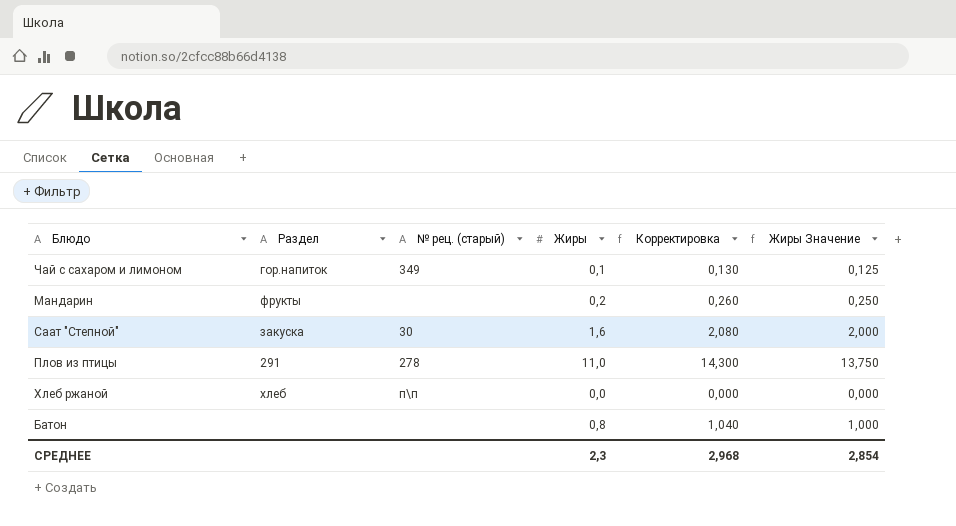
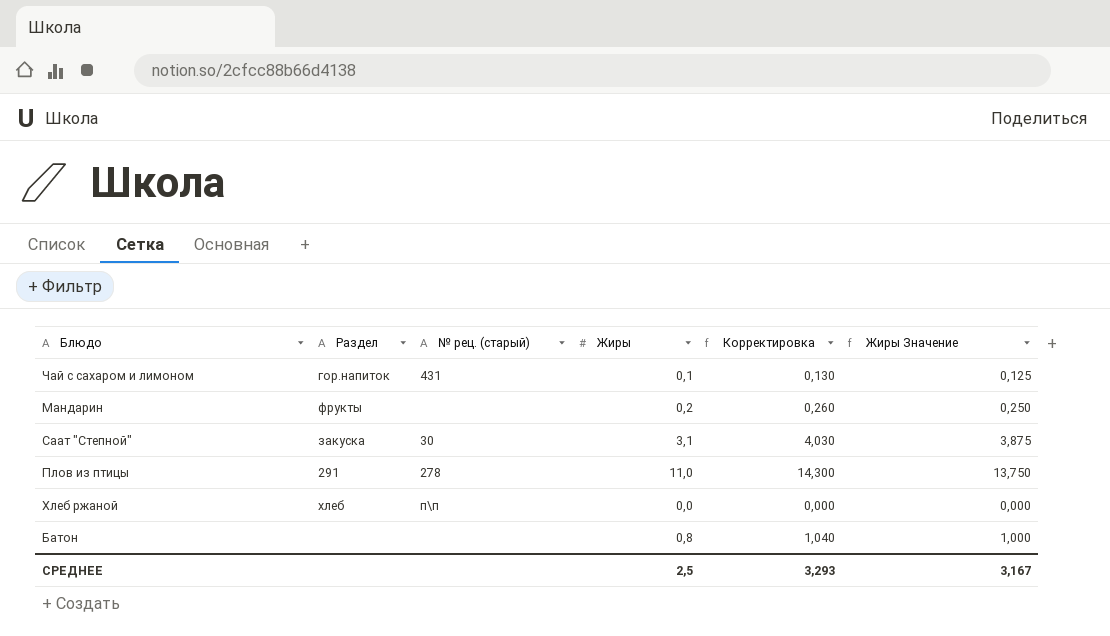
Чай с сахаром и лимоном | № рец. (старый): 349 -> 431
Саат "Степной" | Жиры: 1,6 -> 3,1
Саат "Степной" | Корректировка: 2,080 -> 4,030
Саат "Степной" | Жиры Значение: 2,000 -> 3,875
СРЕДНЕЕ | Жиры: 2,3 -> 2,5
СРЕДНЕЕ | Корректировка: 2,968 -> 3,293
СРЕДНЕЕ | Жиры Значение: 2,854 -> 3,167

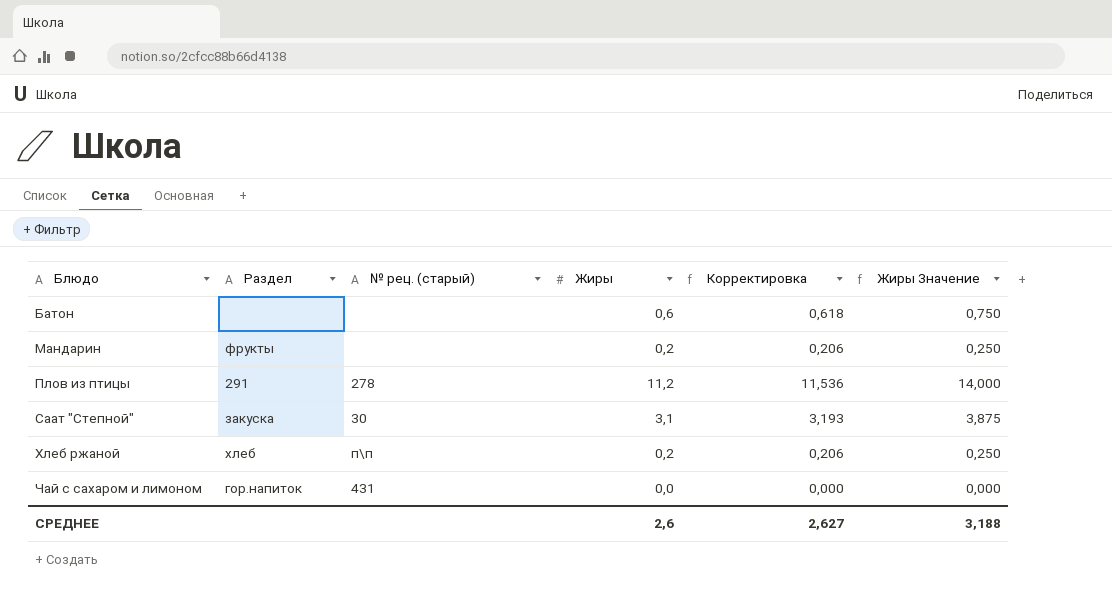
row order: none -> Блюдо ascending
column Корректировка | formula: [Жиры] * 1,3 -> [Жиры] * 1,03
Батон | Жиры: 0,8 -> 0,6
Батон | Жиры Значение: 1,000 -> 0,750
Плов из птицы | Жиры: 11,0 -> 11,2
Плов из птицы | Жиры Значение: 13,750 -> 14,000
Хлеб ржаной | Жиры: 0,0 -> 0,2
Хлеб ржаной | Жиры Значение: 0,000 -> 0,250
Чай с сахаром и лимоном | Жиры: 0,1 -> 0,0
Чай с сахаром и лимоном | Жиры Значение: 0,125 -> 0,000
СРЕДНЕЕ | Жиры: 2,5 -> 2,6
СРЕДНЕЕ | Корректировка: 3,293 -> 2,627
СРЕДНЕЕ | Жиры Значение: 3,167 -> 3,188

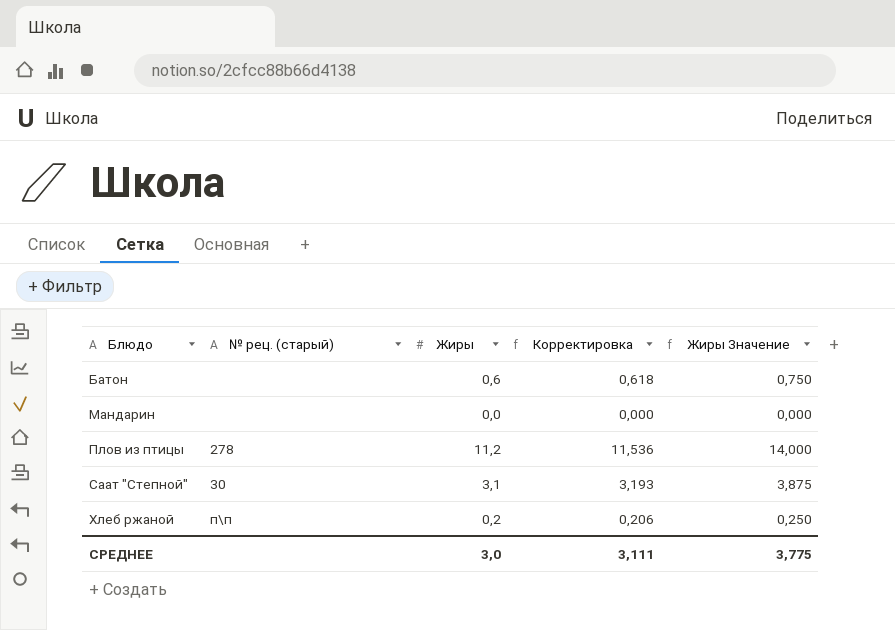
column Раздел | position: 2 -> none
row Чай с сахаром и лимоном: гор.напиток | 431 | 0,0 | 0,000 | 0,000 -> none
Мандарин | Жиры: 0,2 -> 0,0
Мандарин | Корректировка: 0,206 -> 0,000
Мандарин | Жиры Значение: 0,250 -> 0,000
СРЕДНЕЕ | Жиры: 2,6 -> 3,0
СРЕДНЕЕ | Корректировка: 2,627 -> 3,111
СРЕДНЕЕ | Жиры Значение: 3,188 -> 3,775

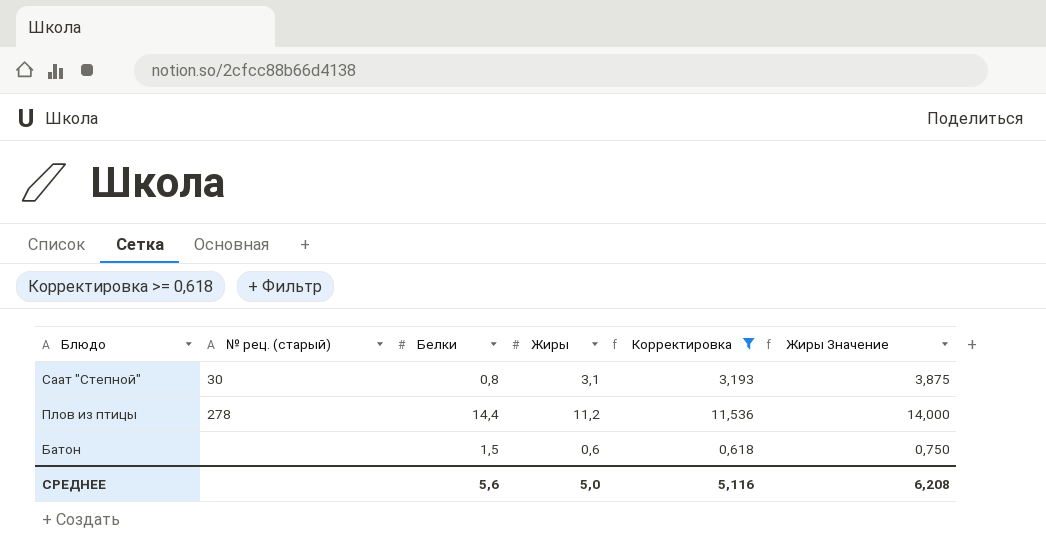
filter: none -> Корректировка >= 0,618
row order: Блюдо ascending -> Блюдо descending
column Белки | position: none -> 3
СРЕДНЕЕ | Жиры: 3,0 -> 5,0
СРЕДНЕЕ | Корректировка: 3,111 -> 5,116
СРЕДНЕЕ | Жиры Значение: 3,775 -> 6,208

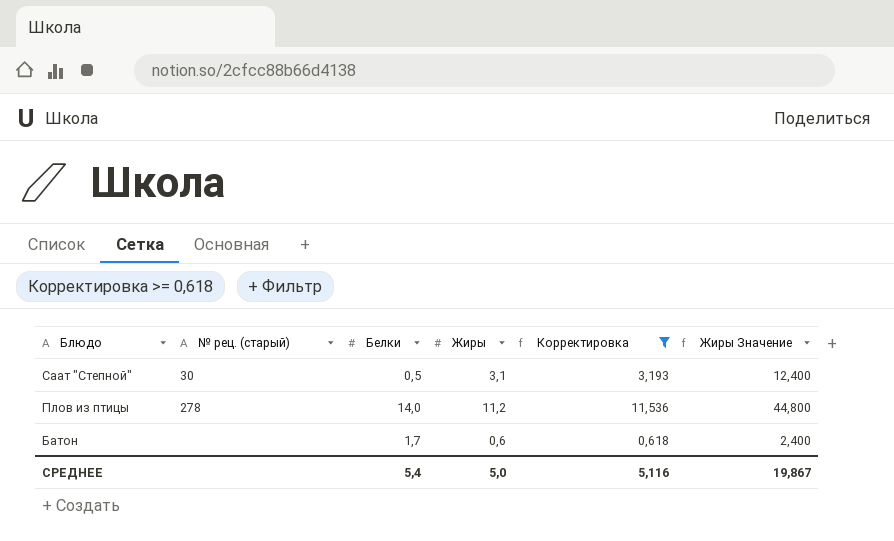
column Жиры Значение | formula: [Жиры] * 1,25 -> [Жиры] * 4
Саат "Степной" | Белки: 0,8 -> 0,5
Плов из птицы | Белки: 14,4 -> 14,0
Батон | Белки: 1,5 -> 1,7
СРЕДНЕЕ | Белки: 5,6 -> 5,4
СРЕДНЕЕ | Жиры Значение: 6,208 -> 19,867

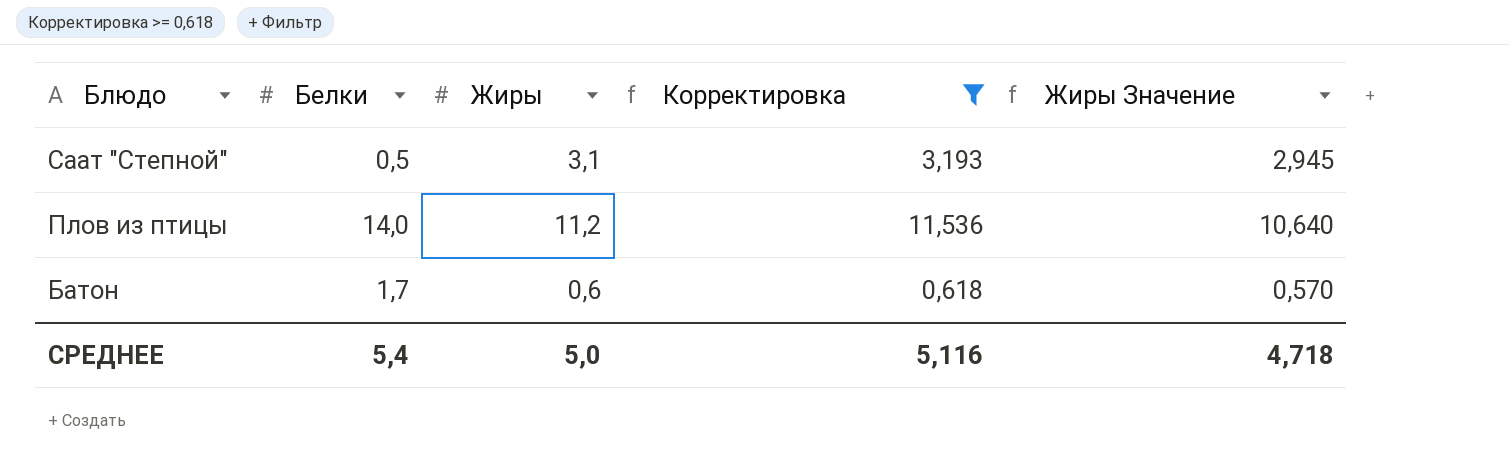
column № рец. (старый) | position: 2 -> none
column Жиры Значение | formula: [Жиры] * 4 -> [Жиры] * 0,95
СРЕДНЕЕ | Жиры Значение: 19,867 -> 4,718

